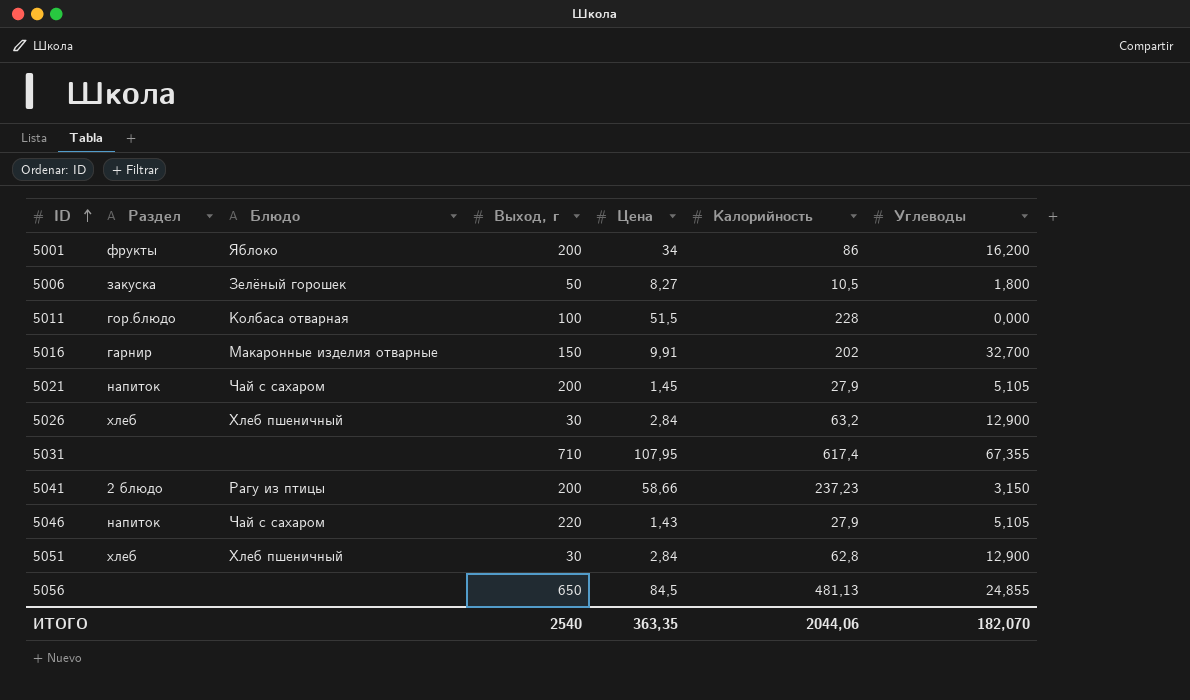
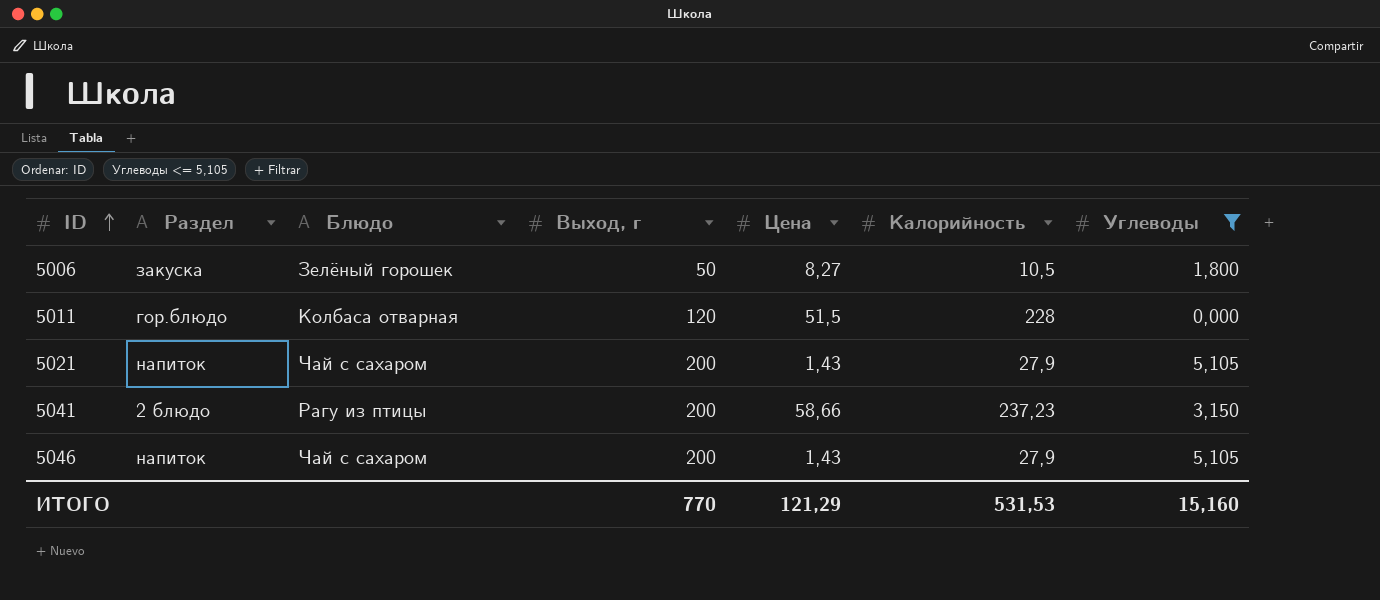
filter: none -> Углеводы <= 5,105
5011 | Выход, г: 100 -> 120
5021 | Цена: 1,45 -> 1,43
5046 | Выход, г: 220 -> 200
ИТОГО | Выход, г: 2540 -> 770
ИТОГО | Цена: 363,35 -> 121,29
ИТОГО | Калорийность: 2044,06 -> 531,53
ИТОГО | Углеводы: 182,070 -> 15,160

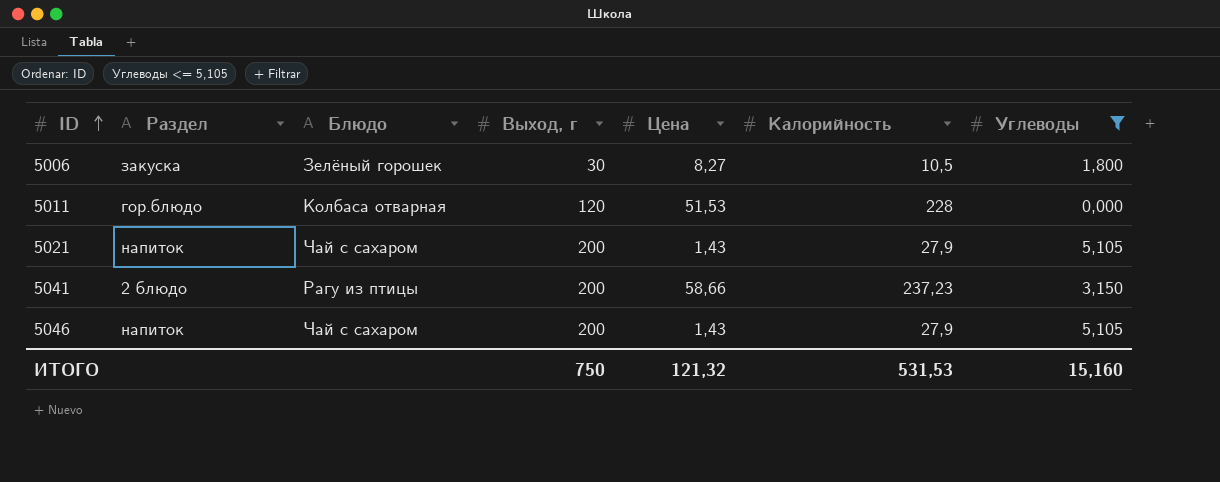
5006 | Выход, г: 50 -> 30
5011 | Цена: 51,5 -> 51,53
ИТОГО | Выход, г: 770 -> 750
ИТОГО | Цена: 121,29 -> 121,32

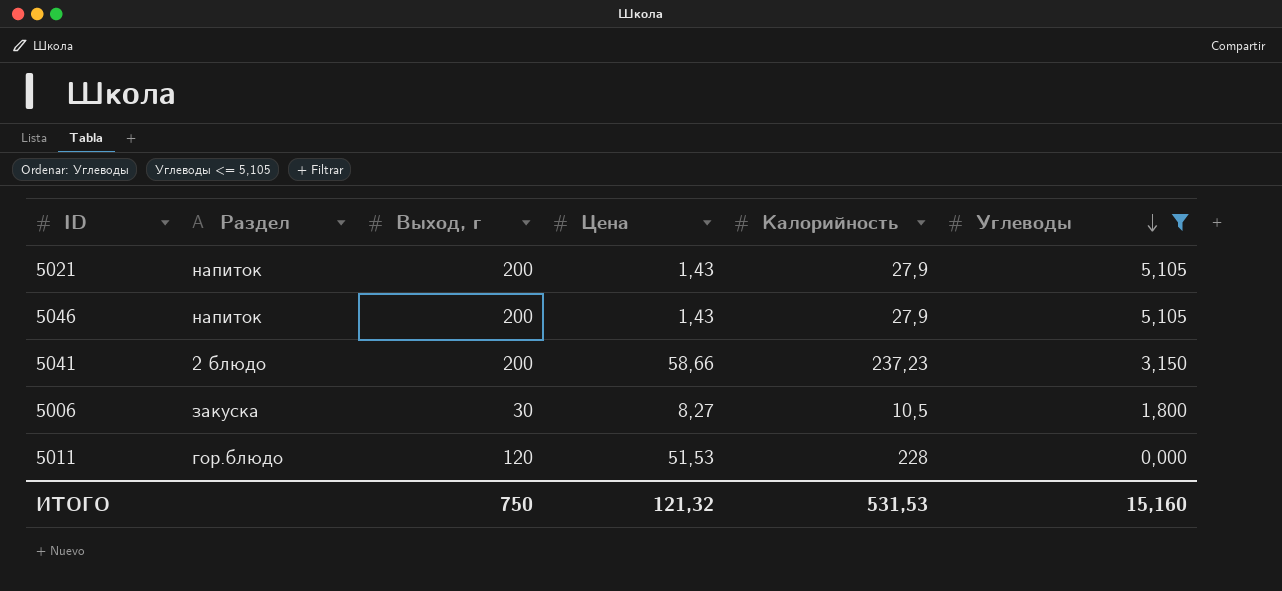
row order: ID ascending -> Углеводы descending
column Блюдо | position: 3 -> none

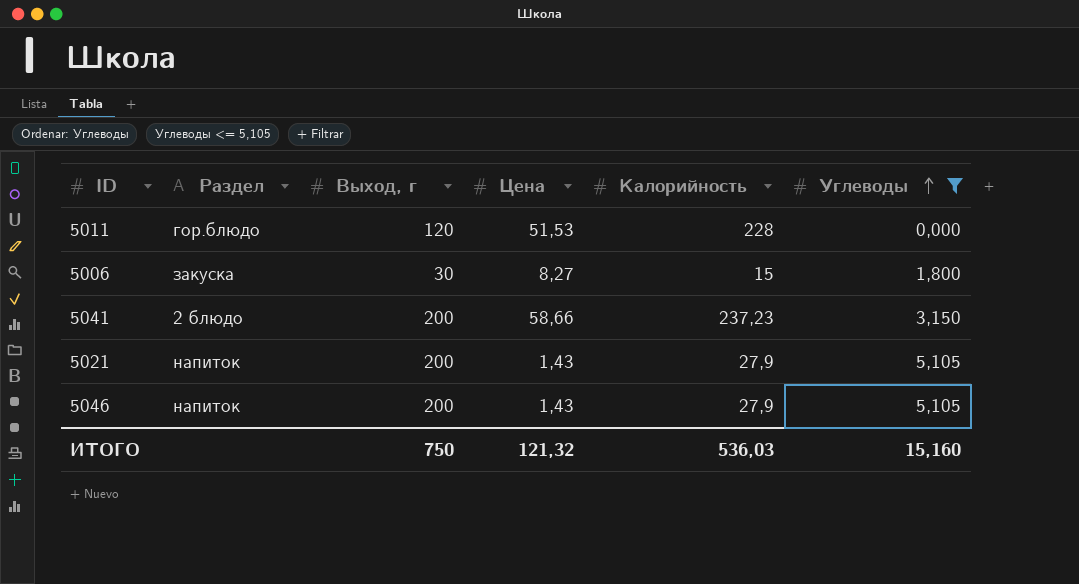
row order: Углеводы descending -> Углеводы ascending
5006 | Калорийность: 10,5 -> 15
ИТОГО | Калорийность: 531,53 -> 536,03

